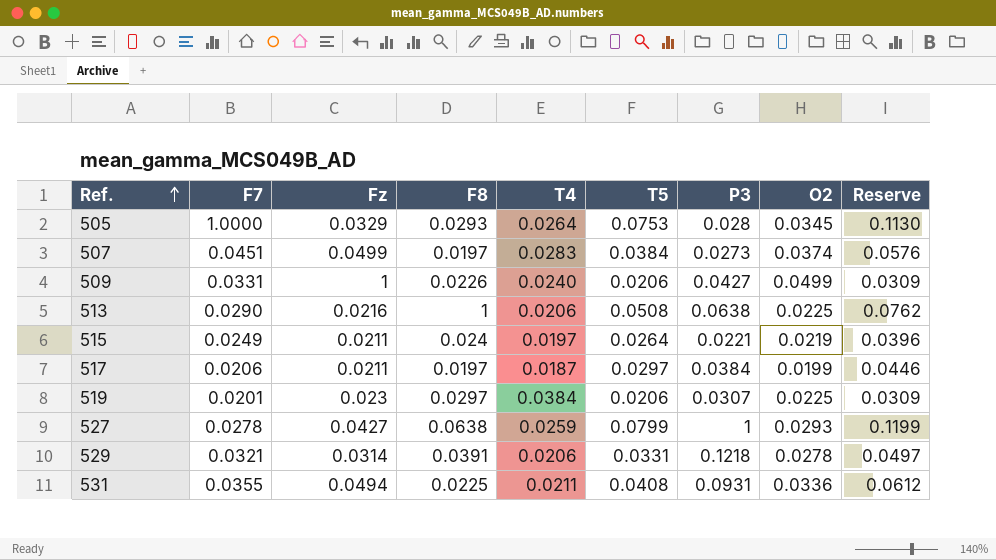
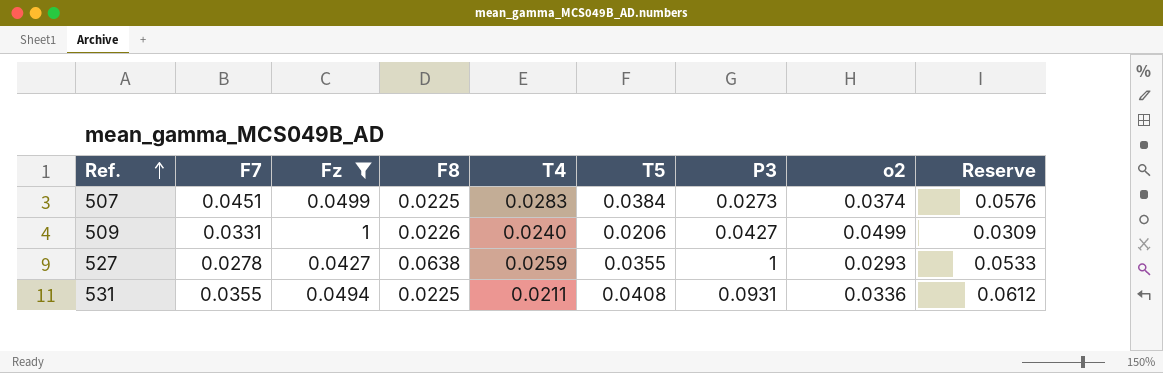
filter: none -> Fz >= 0.0427
column name: O2 -> o2
507 | F8: 0.0197 -> 0.0225
527 | T5: 0.0799 -> 0.0355
527 | Reserve: 0.1199 -> 0.0533

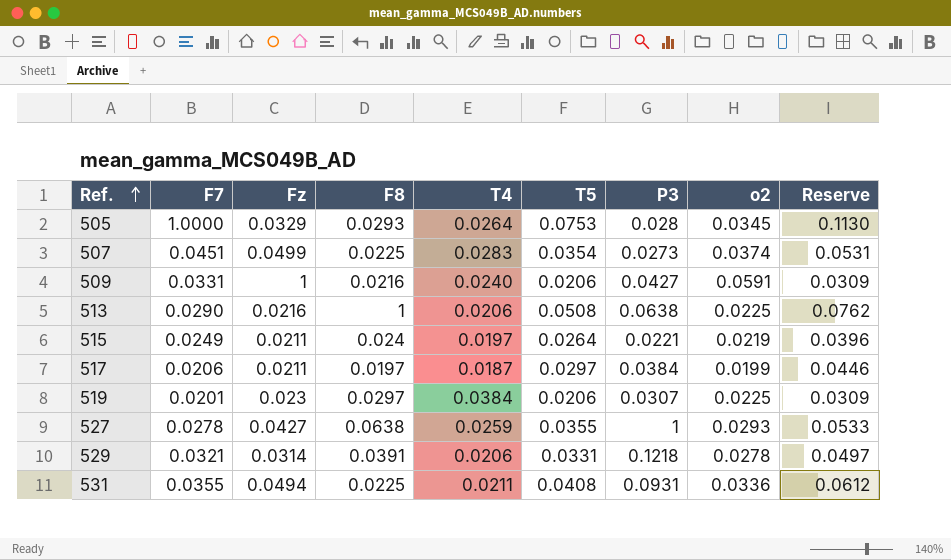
filter: Fz >= 0.0427 -> none
507 | T5: 0.0384 -> 0.0354
507 | Reserve: 0.0576 -> 0.0531
509 | F8: 0.0226 -> 0.0216
509 | o2: 0.0499 -> 0.0591

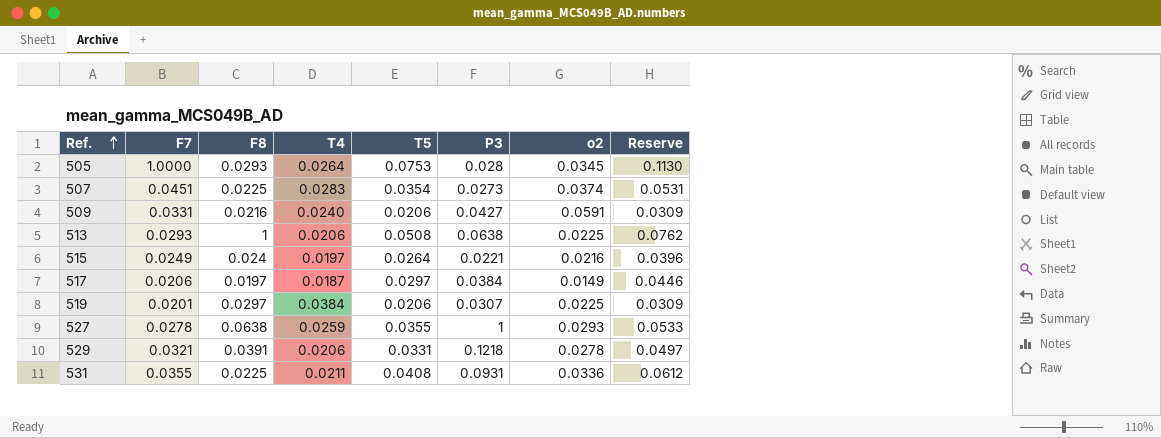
column Fz | position: 3 -> none
513 | F7: 0.0290 -> 0.0293
515 | o2: 0.0219 -> 0.0216
517 | o2: 0.0199 -> 0.0149

